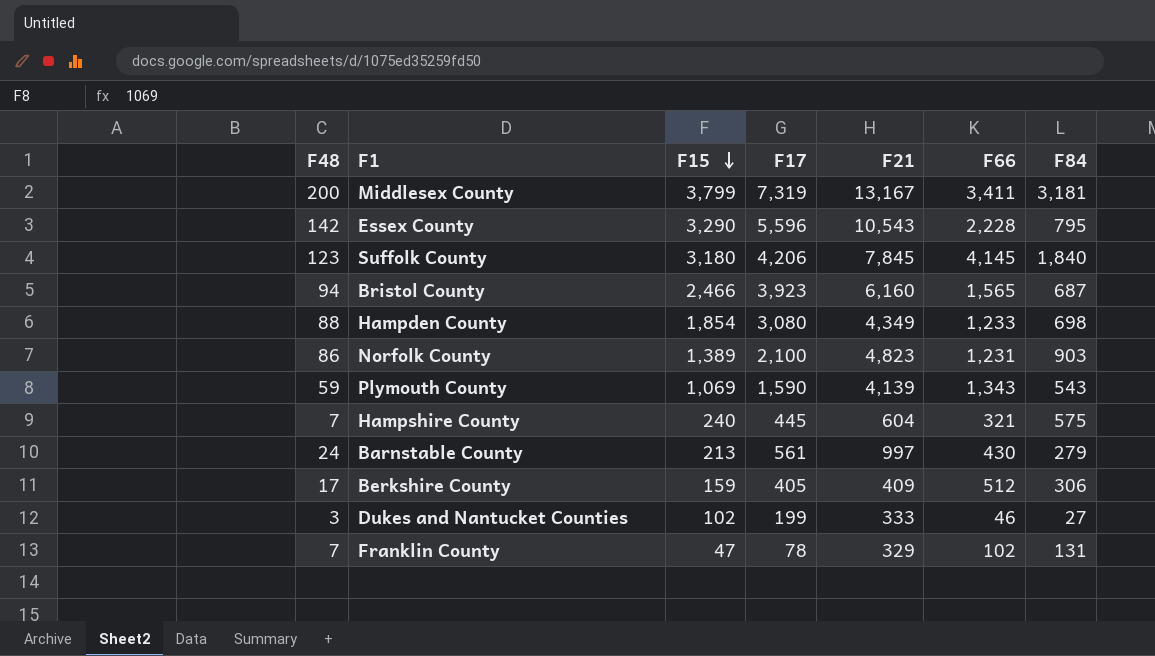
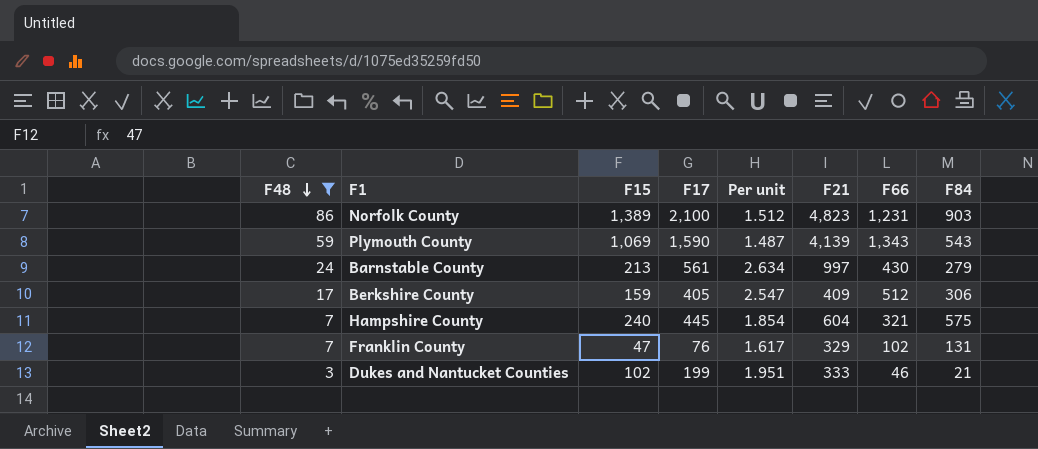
filter: none -> F48 <= 86
row order: F15 descending -> F48 descending
column Per unit | formula: none -> [F17] / [F15]
Franklin County | F17: 78 -> 76
Dukes and Nantucket Counties | F84: 27 -> 21

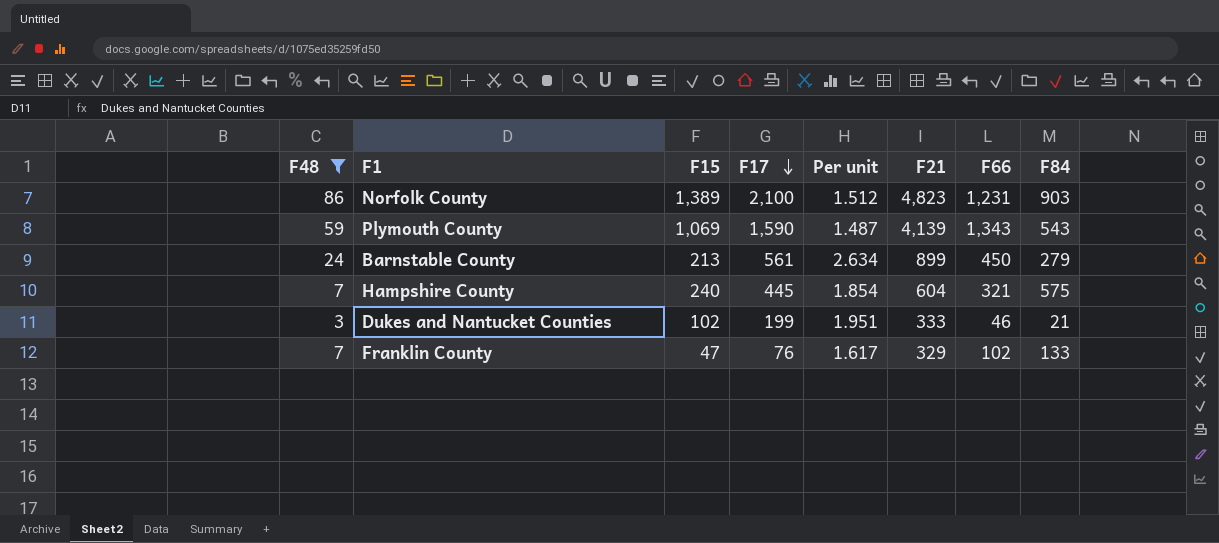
row order: F48 descending -> F17 descending
row Berkshire County: 17 | 159 | 405 | 2.547 | 409 | 512 | 306 -> none
Barnstable County | F21: 997 -> 899
Barnstable County | F66: 430 -> 450
Franklin County | F84: 131 -> 133

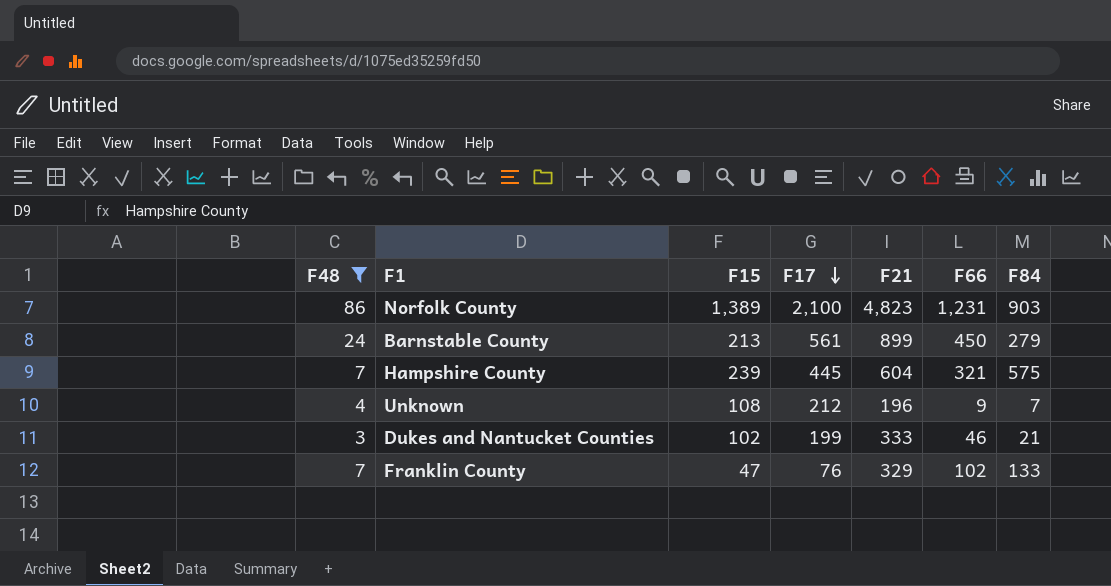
column Per unit | formula: [F17] / [F15] -> none
row Plymouth County: 59 | 1,069 | 1,590 | 1.487 | 4,139 | 1,343 | 543 -> none
Hampshire County | F15: 240 -> 239
row Unknown: none -> 4 | 108 | 212 | 196 | 9 | 7

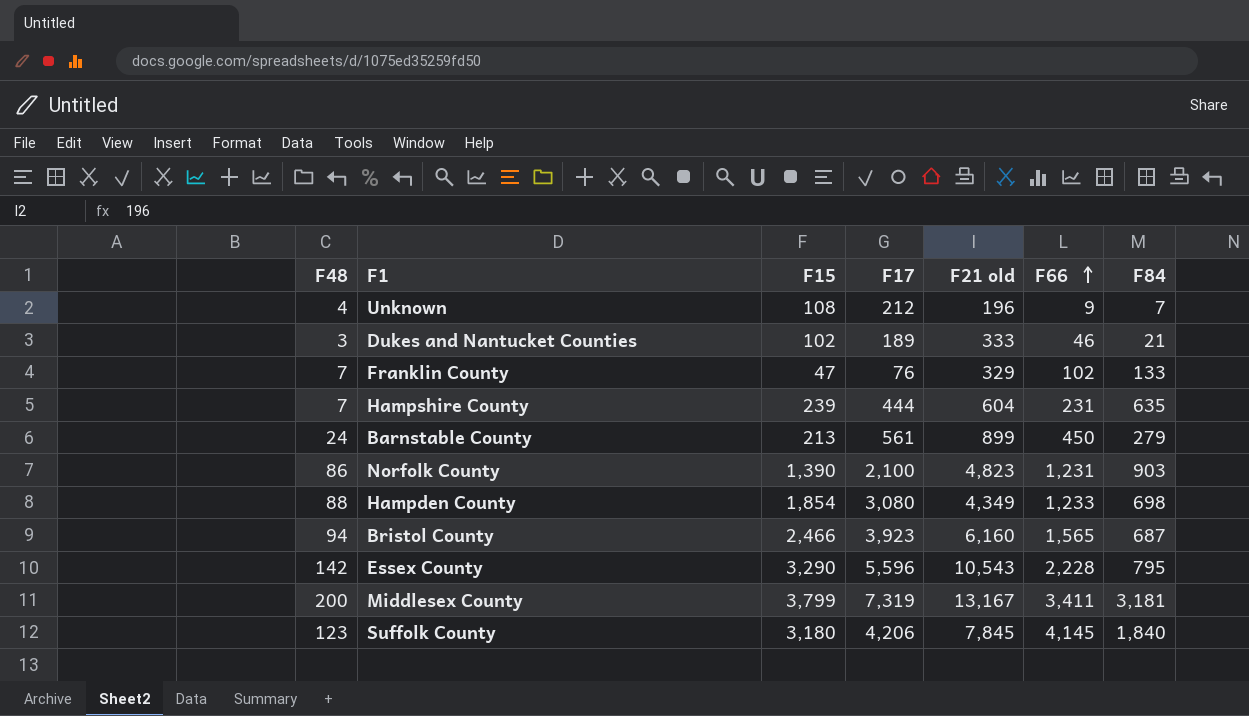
filter: F48 <= 86 -> none
row order: F17 descending -> F66 ascending
column name: F21 -> F21 old
Dukes and Nantucket Counties | F17: 199 -> 189
Hampshire County | F17: 445 -> 444
Hampshire County | F66: 321 -> 231
Hampshire County | F84: 575 -> 635
Norfolk County | F15: 1,389 -> 1,390

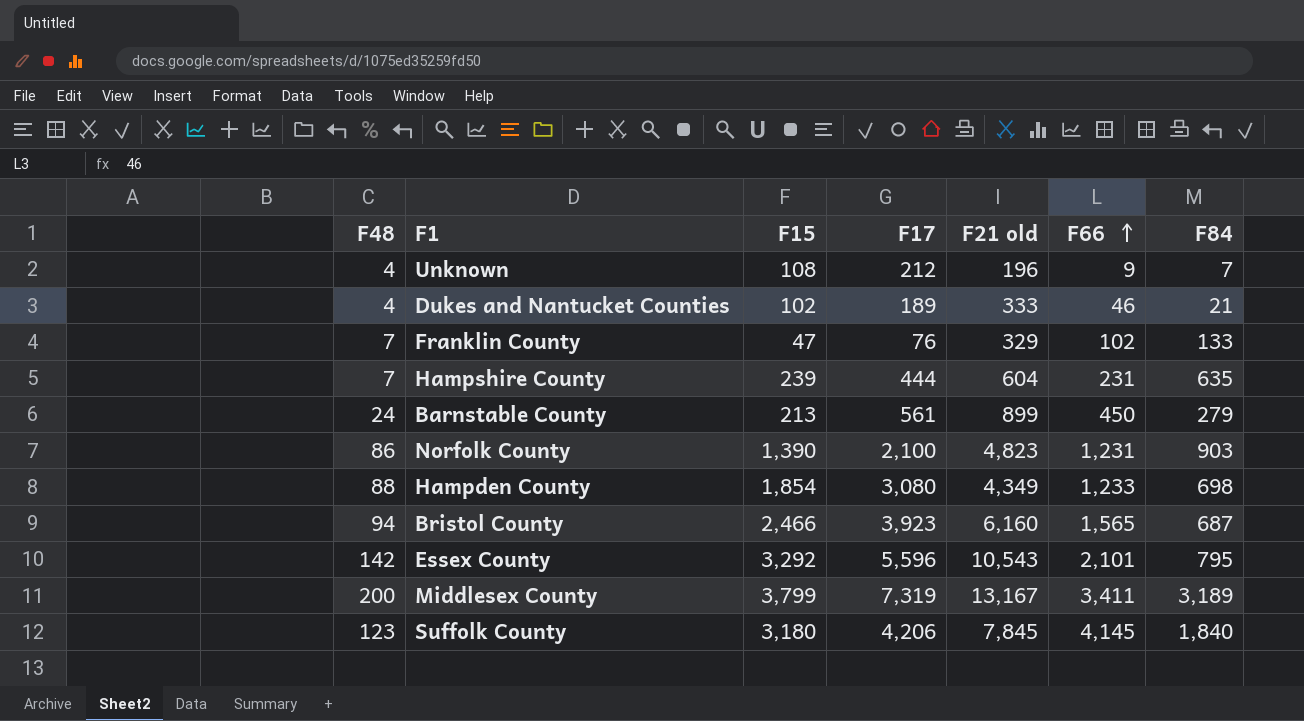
Dukes and Nantucket Counties | F48: 3 -> 4
Essex County | F15: 3,290 -> 3,292
Essex County | F66: 2,228 -> 2,101
Middlesex County | F84: 3,181 -> 3,189

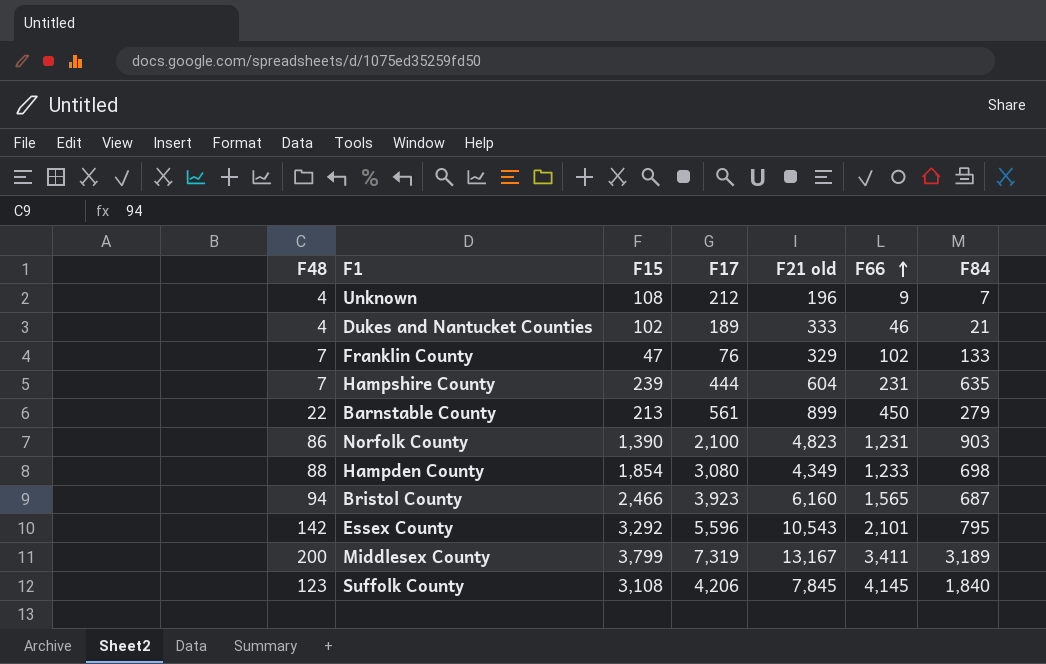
Barnstable County | F48: 24 -> 22
Suffolk County | F15: 3,180 -> 3,108

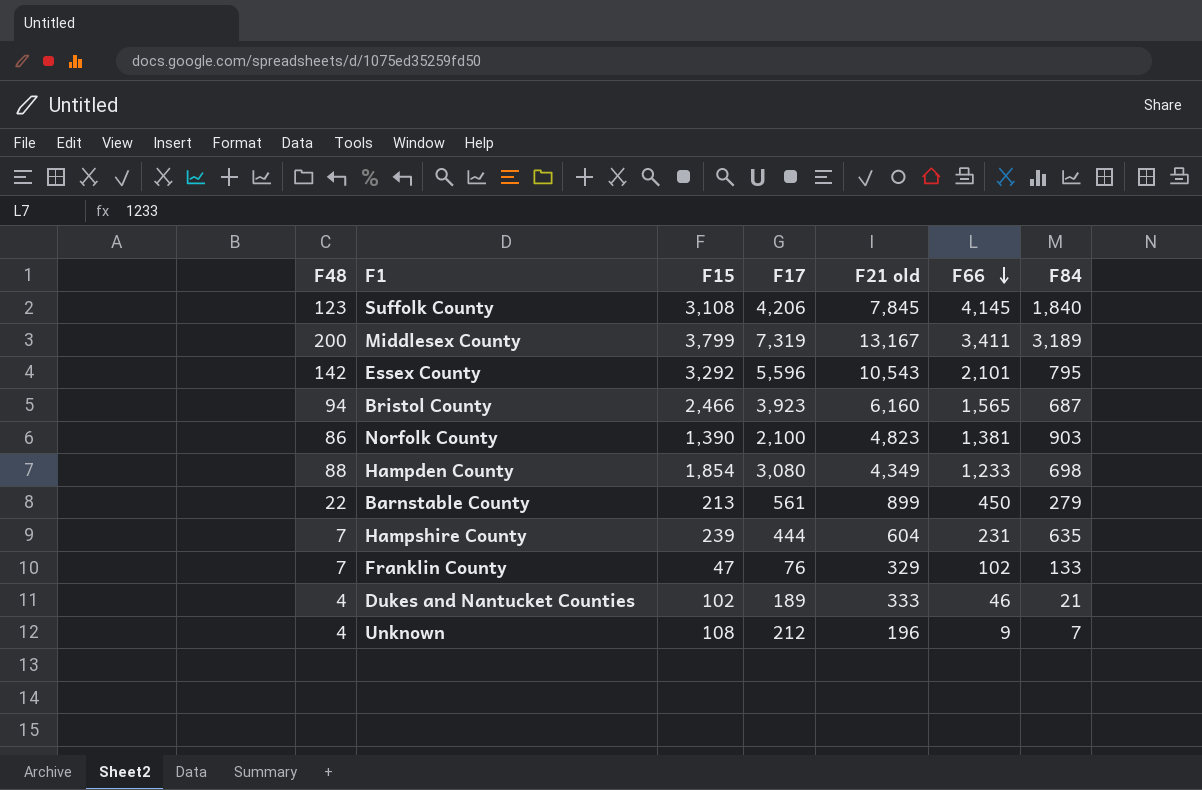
row order: F66 ascending -> F66 descending
Norfolk County | F66: 1,231 -> 1,381

